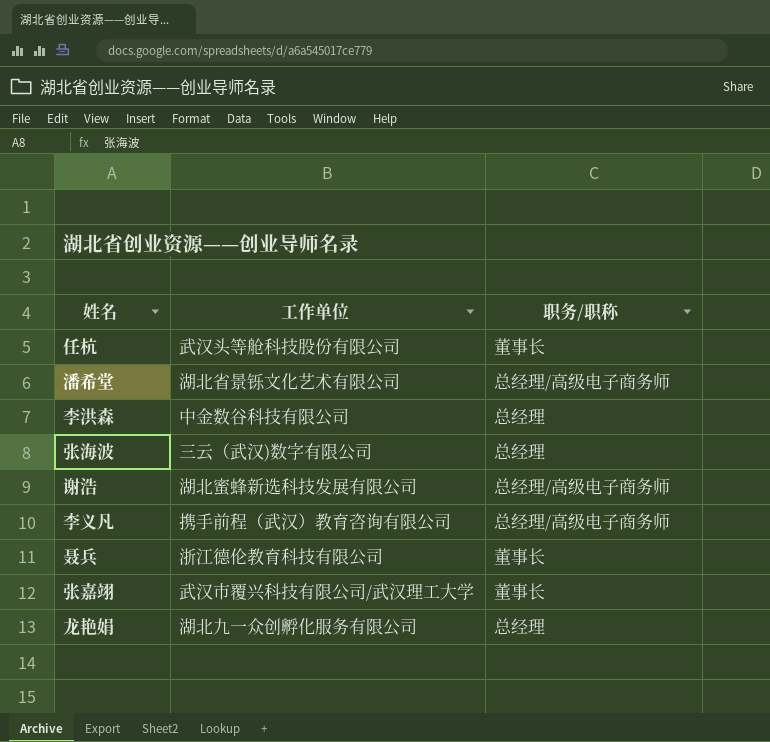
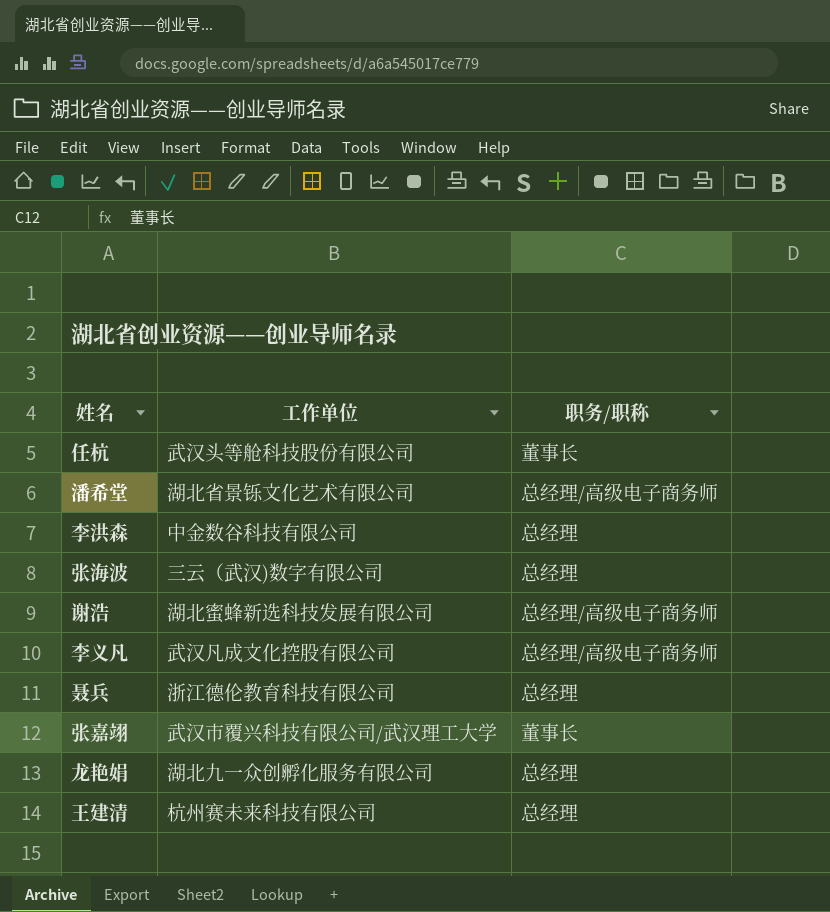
李义凡 | 工作单位: 携手前程（武汉）教育咨询有限公司 -> 武汉凡成文化控股有限公司
聂兵 | 职务/职称: 董事长 -> 总经理
row 王建清: none -> 杭州赛未来科技有限公司 | 总经理

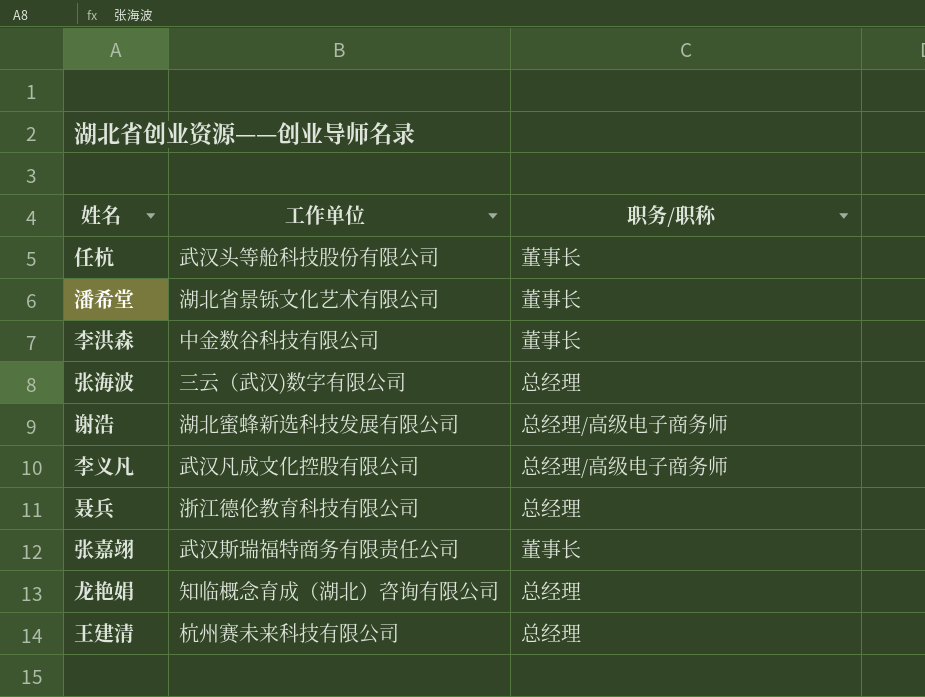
潘希堂 | 职务/职称: 总经理/高级电子商务师 -> 董事长
李洪森 | 职务/职称: 总经理 -> 董事长
张嘉翊 | 工作单位: 武汉市覆兴科技有限公司/武汉理工大学 -> 武汉斯瑞福特商务有限责任公司
龙艳娟 | 工作单位: 湖北九一众创孵化服务有限公司 -> 知临概念育成（湖北）咨询有限公司

